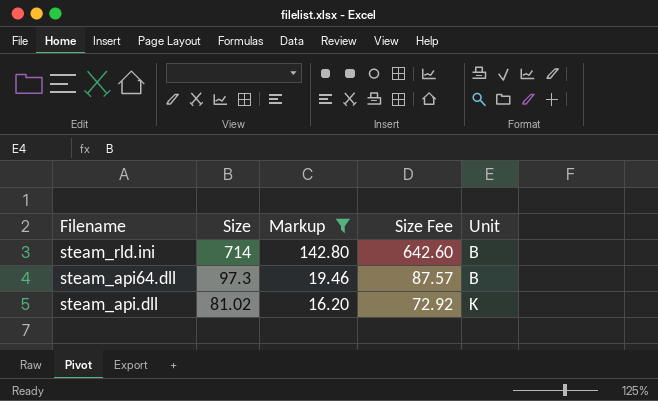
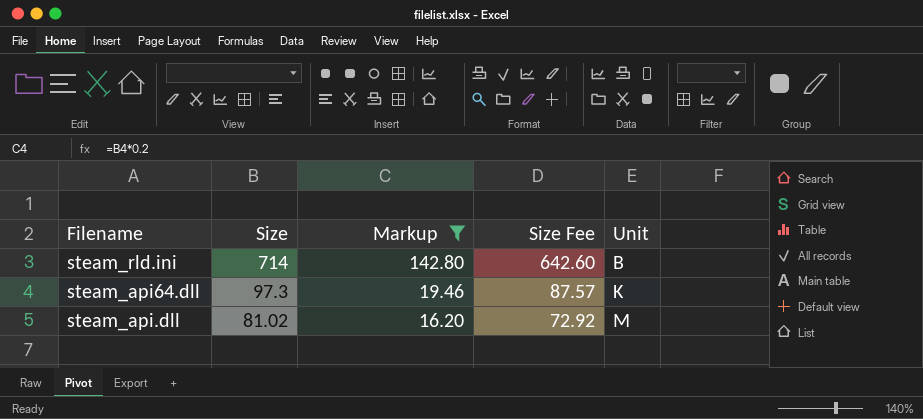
steam_api64.dll | Unit: B -> K
steam_api.dll | Unit: K -> M

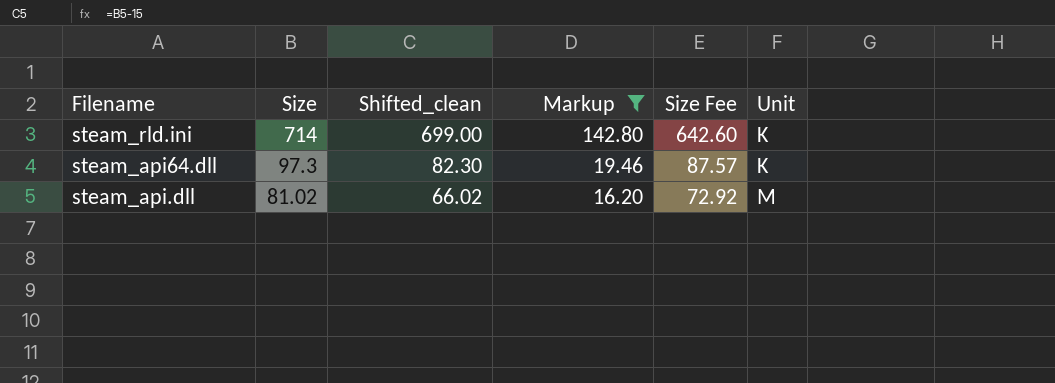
column Shifted_clean | formula: none -> [Size] - 15
steam_rld.ini | Unit: B -> K

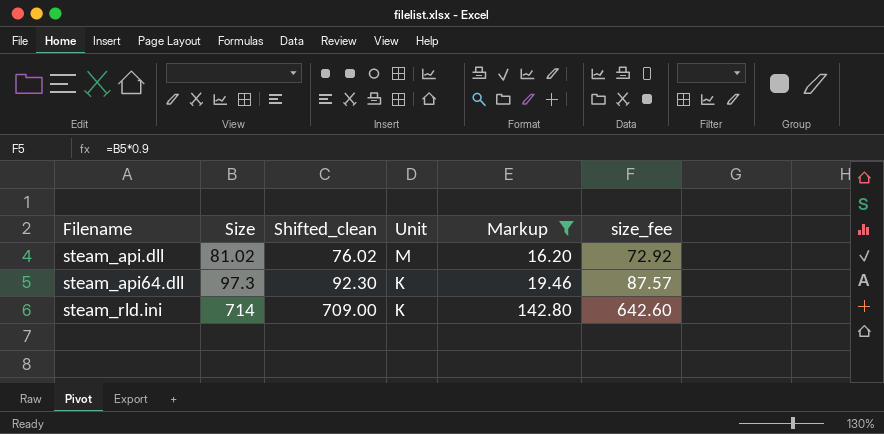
row order: Size descending -> Size ascending
column Shifted_clean | formula: [Size] - 15 -> [Size] - 5
column Unit | position: 6 -> 4
column name: Size Fee -> size_fee

